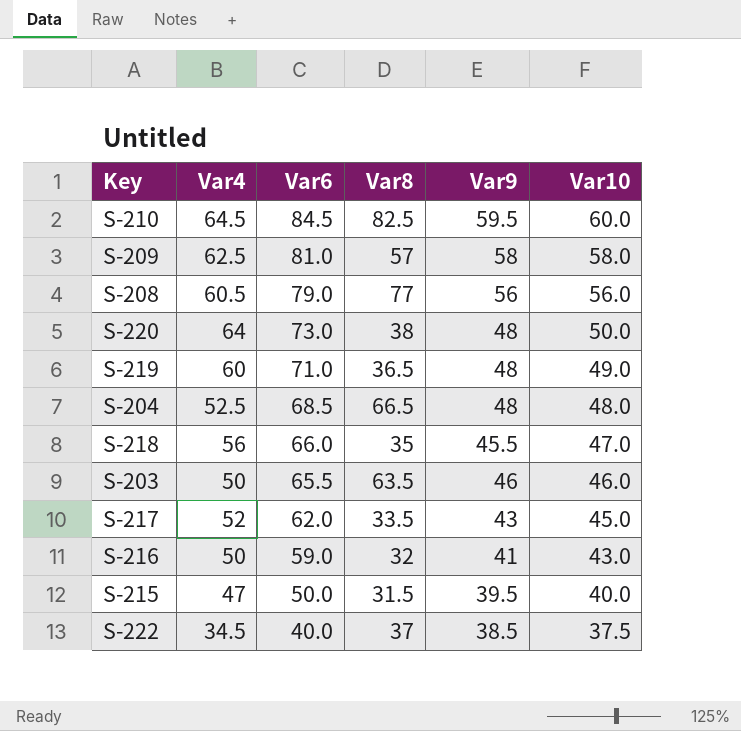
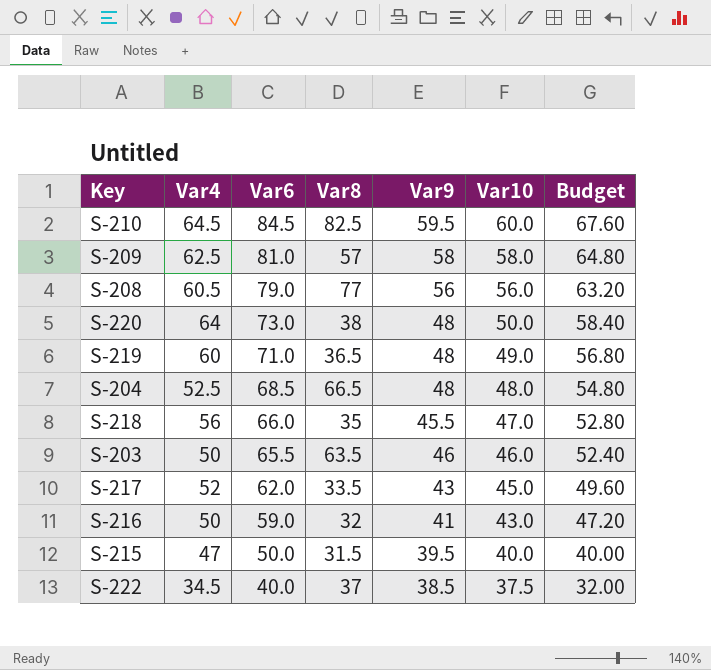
column Budget | formula: none -> [Var6] * 0.8

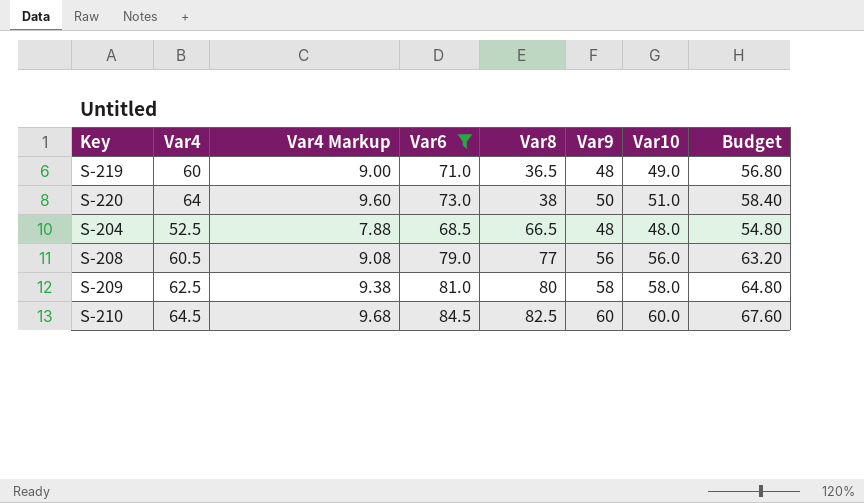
filter: none -> Var6 >= 68.5
row order: Var6 descending -> Var8 ascending
column Var4 Markup | formula: none -> [Var4] * 0.15
S-220 | Var9: 48 -> 50
S-220 | Var10: 50.0 -> 51.0
S-209 | Var8: 57 -> 80
S-210 | Var9: 59.5 -> 60

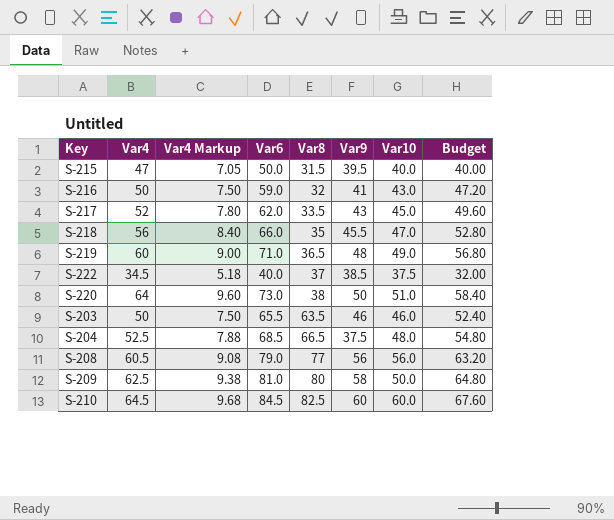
filter: Var6 >= 68.5 -> none
S-204 | Var9: 48 -> 37.5
S-209 | Var10: 58.0 -> 50.0

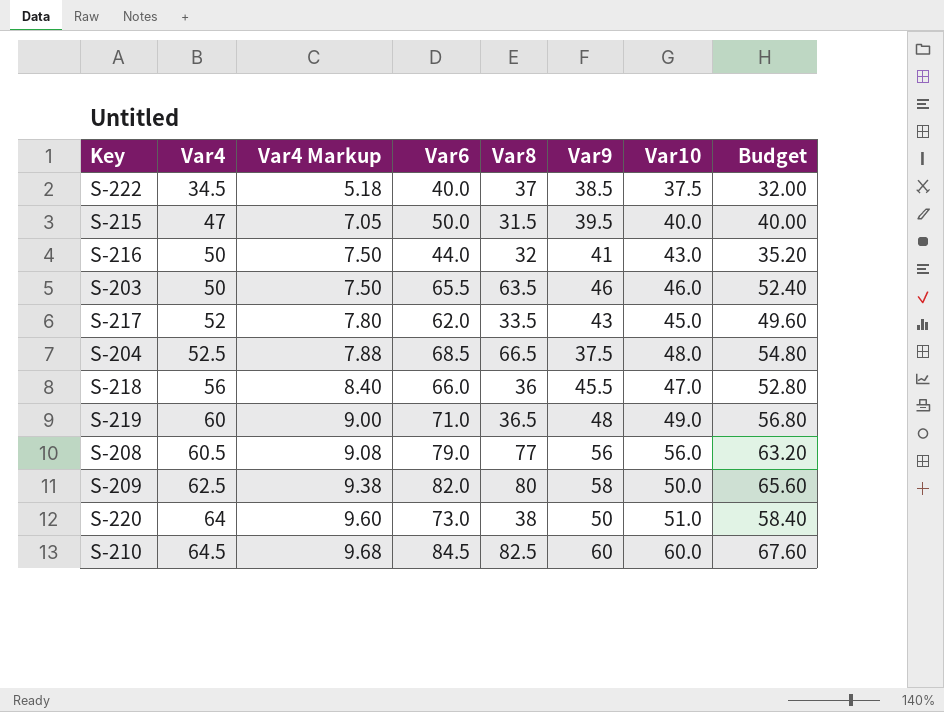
row order: Var8 ascending -> Var4 ascending
S-216 | Var6: 59.0 -> 44.0
S-216 | Budget: 47.20 -> 35.20
S-218 | Var8: 35 -> 36
S-209 | Var6: 81.0 -> 82.0
S-209 | Budget: 64.80 -> 65.60

